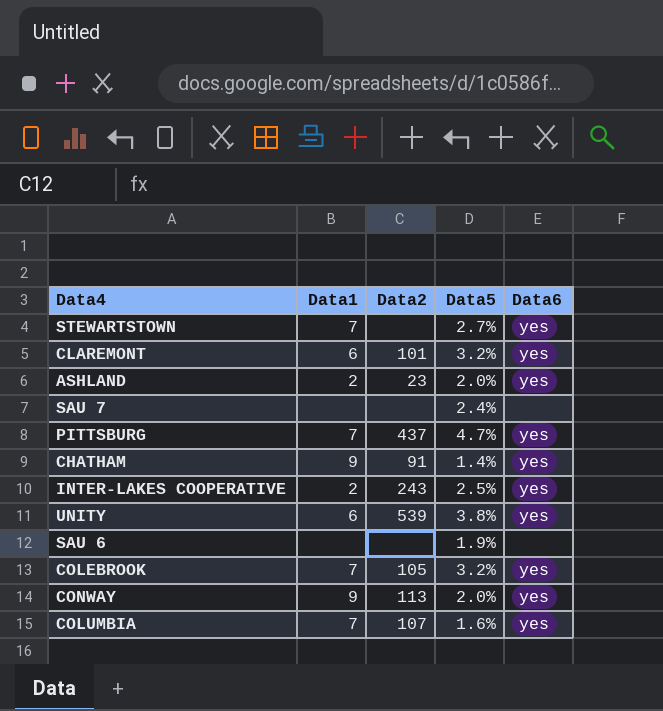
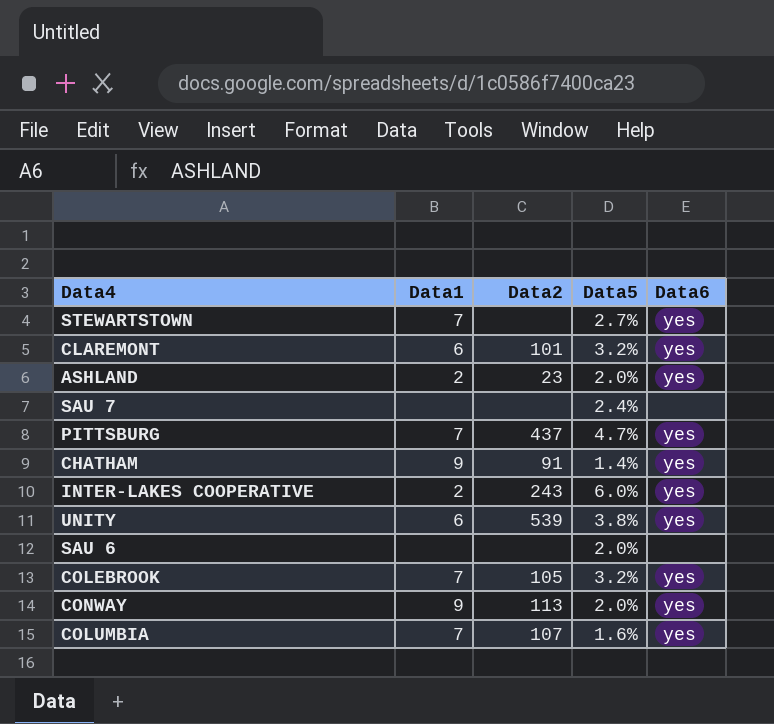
INTER-LAKES COOPERATIVE | Data5: 2.5% -> 6.0%
SAU 6 | Data5: 1.9% -> 2.0%

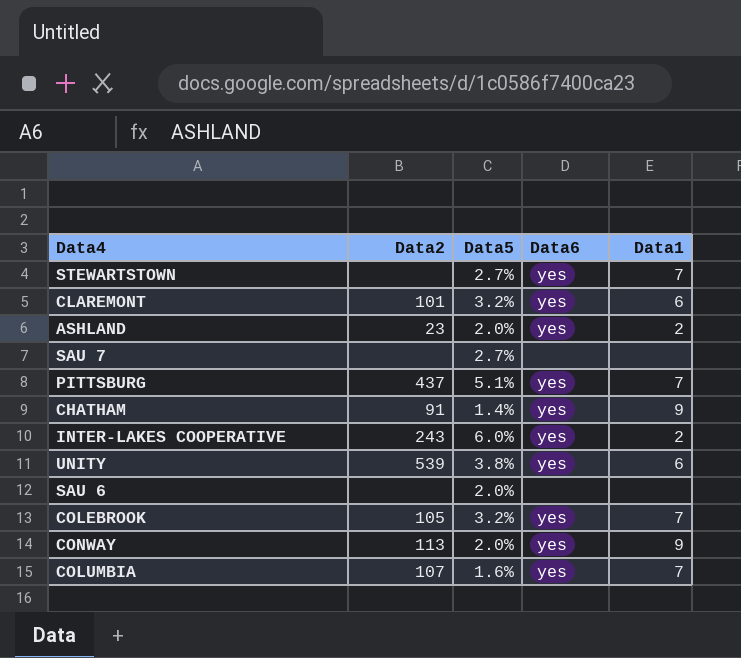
column Data1 | position: 2 -> 5
SAU 7 | Data5: 2.4% -> 2.7%
PITTSBURG | Data5: 4.7% -> 5.1%

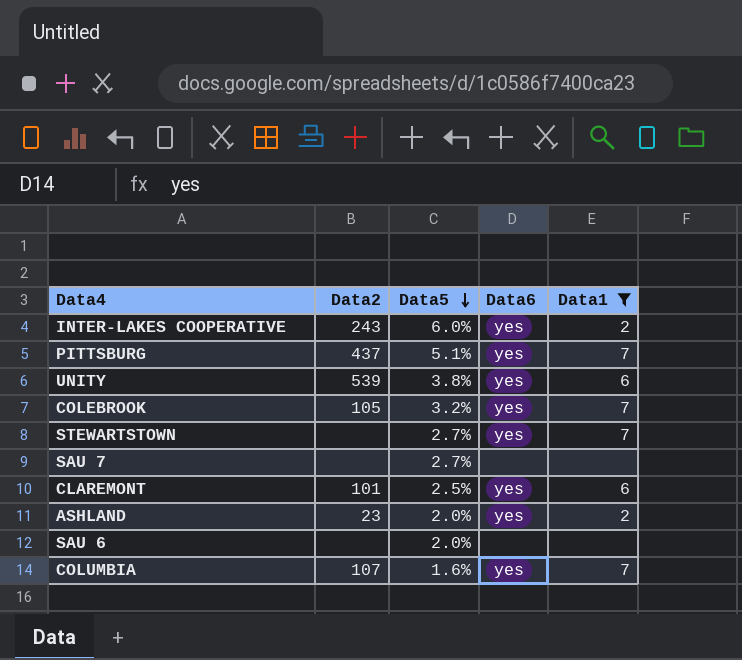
filter: none -> Data1 != 9
row order: none -> Data5 descending
CLAREMONT | Data5: 3.2% -> 2.5%

